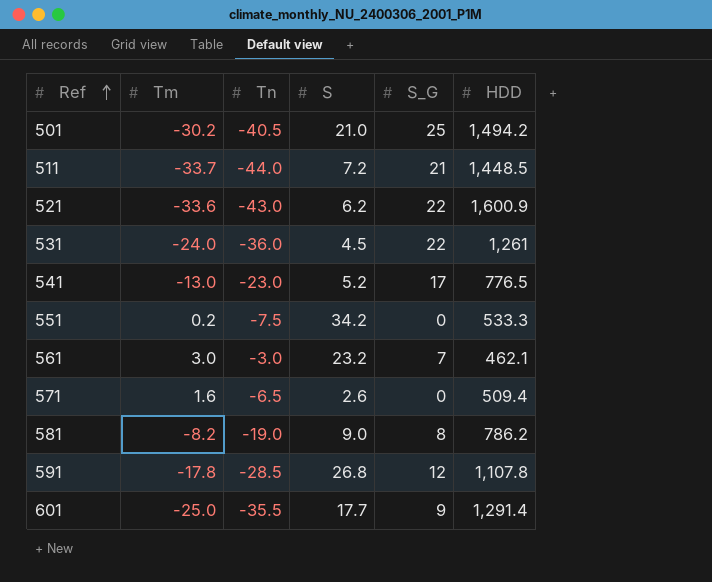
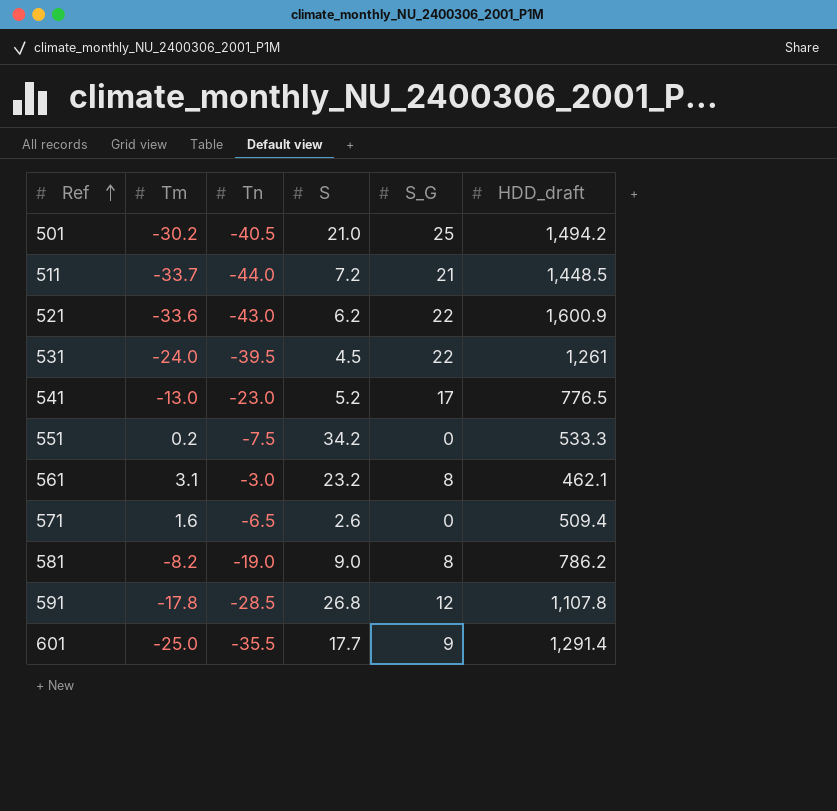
column name: HDD -> HDD_draft
531 | Tn: -36.0 -> -39.5
561 | Tm: 3.0 -> 3.1
561 | S_G: 7 -> 8

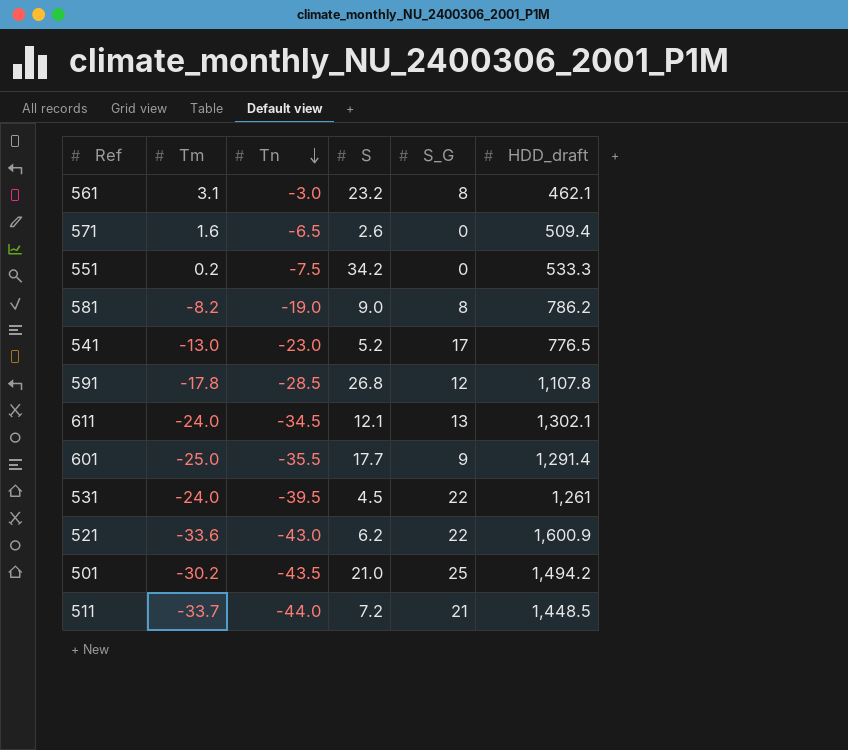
row order: Ref ascending -> Tn descending
row 611: none -> -24.0 | -34.5 | 12.1 | 13 | 1,302.1
501 | Tn: -40.5 -> -43.5

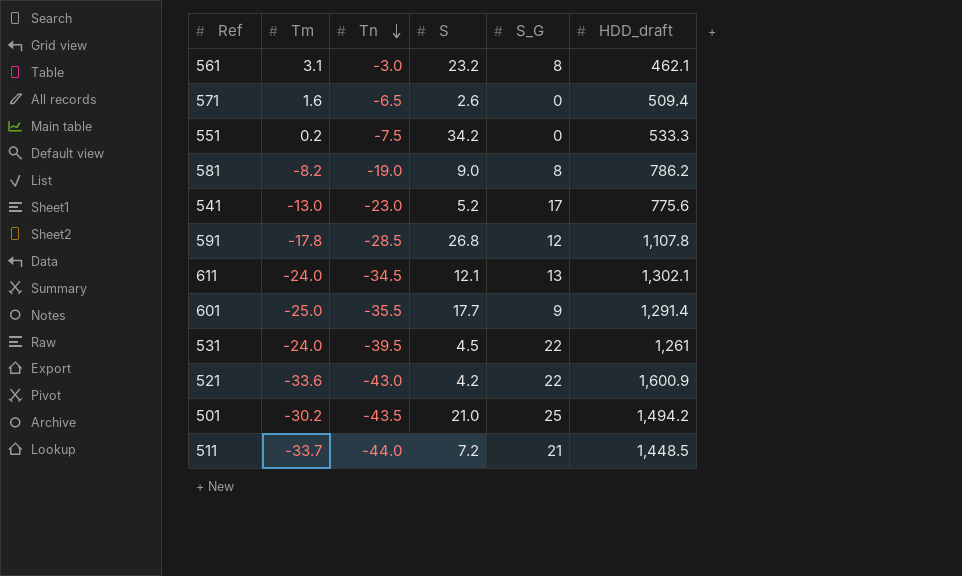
541 | HDD_draft: 776.5 -> 775.6
521 | S: 6.2 -> 4.2

